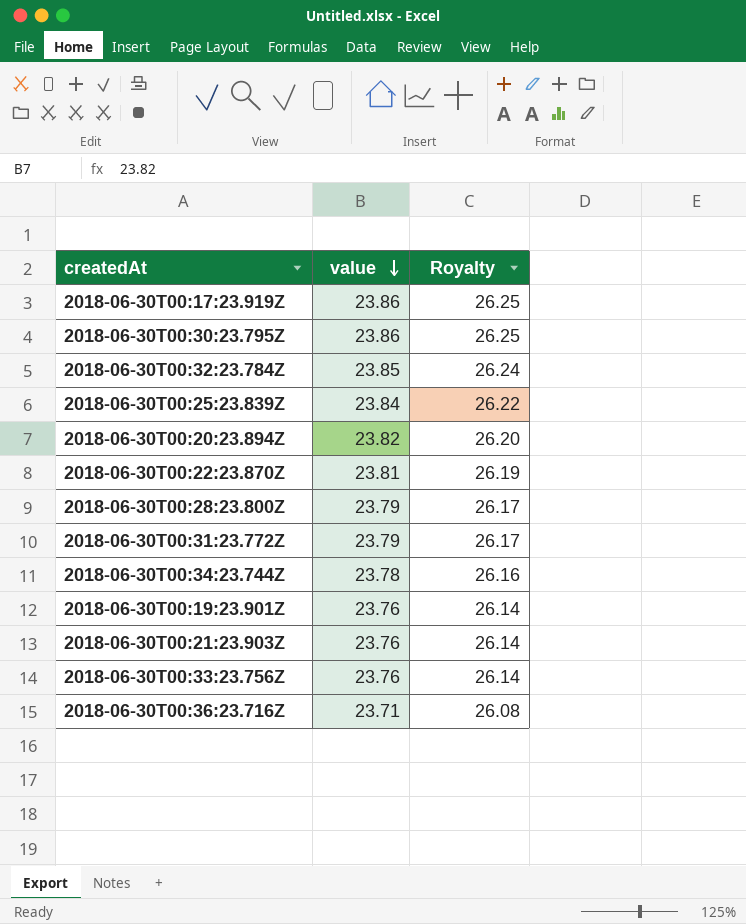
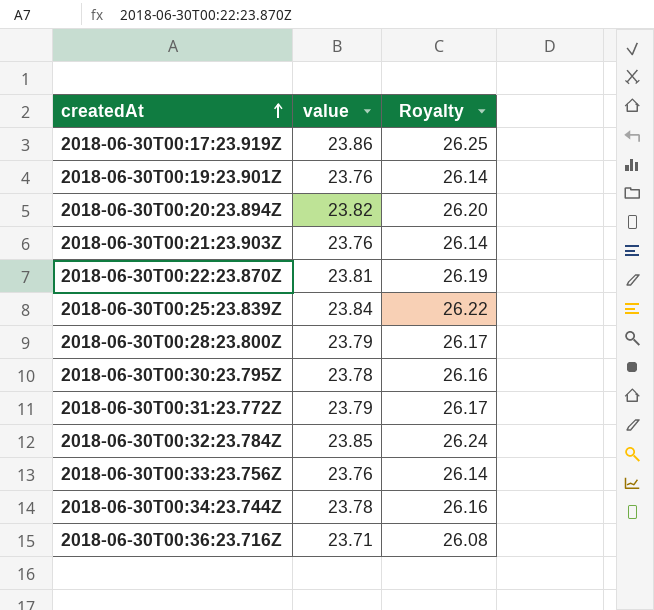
row order: value descending -> createdAt ascending
2018-06-30T00:30:23.795Z | value: 23.86 -> 23.78
2018-06-30T00:30:23.795Z | Royalty: 26.25 -> 26.16

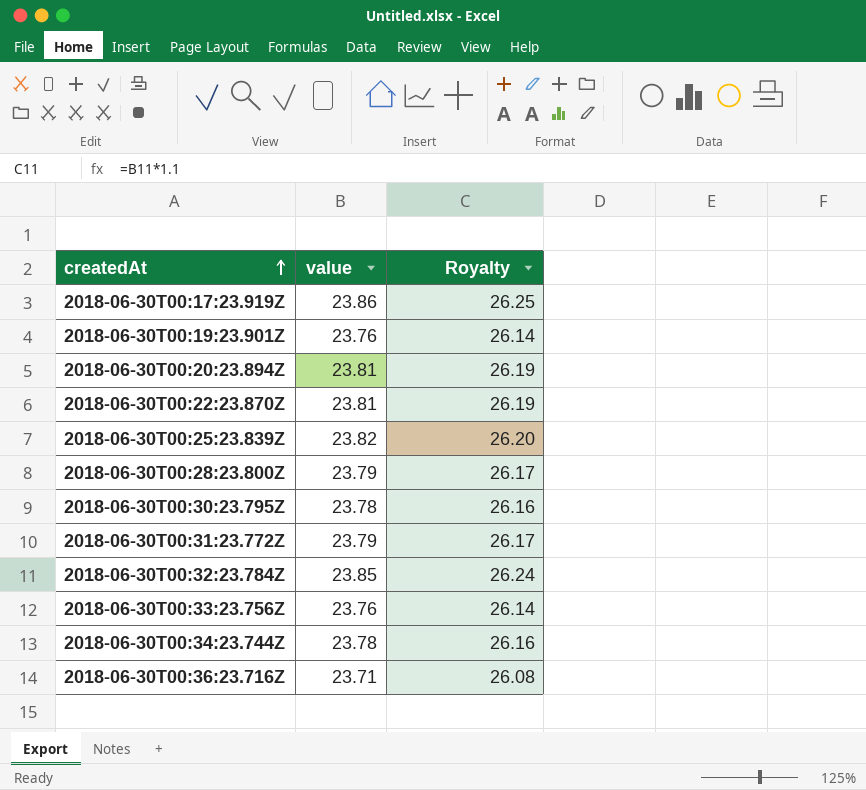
row 2018-06-30T00:21:23.903Z: 23.76 | 26.14 -> none
2018-06-30T00:20:23.894Z | value: 23.82 -> 23.81
2018-06-30T00:20:23.894Z | Royalty: 26.20 -> 26.19
2018-06-30T00:25:23.839Z | value: 23.84 -> 23.82
2018-06-30T00:25:23.839Z | Royalty: 26.22 -> 26.20

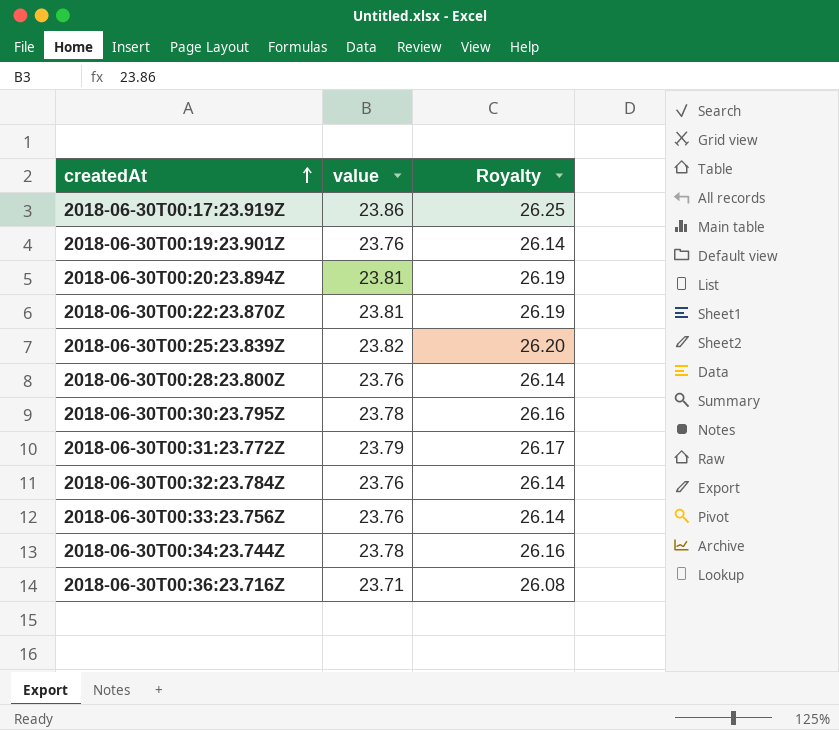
2018-06-30T00:28:23.800Z | value: 23.79 -> 23.76
2018-06-30T00:28:23.800Z | Royalty: 26.17 -> 26.14
2018-06-30T00:32:23.784Z | value: 23.85 -> 23.76
2018-06-30T00:32:23.784Z | Royalty: 26.24 -> 26.14

